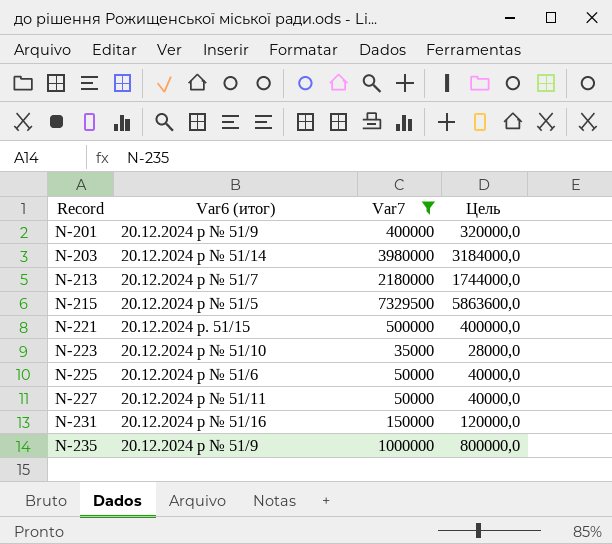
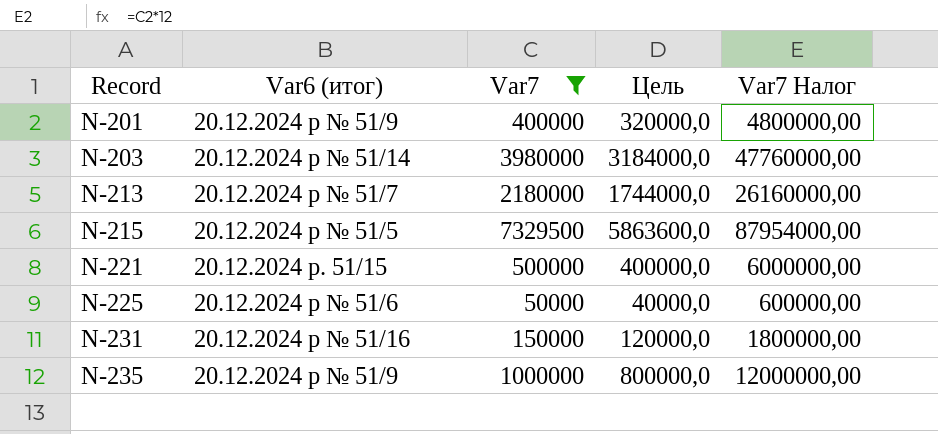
column Var7 Налог | formula: none -> [Var7] * 12
row N-223: 20.12.2024 р № 51/10 | 35000 | 28000,0 -> none
row N-227: 20.12.2024 р № 51/11 | 50000 | 40000,0 -> none

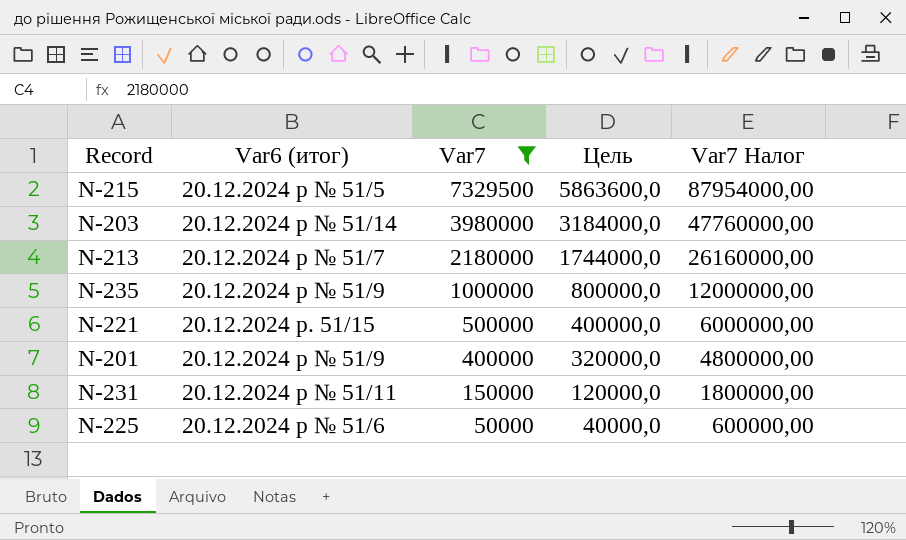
row order: Record ascending -> Var7 descending
N-231 | Var6 (итог): 20.12.2024 р № 51/16 -> 20.12.2024 р № 51/11

